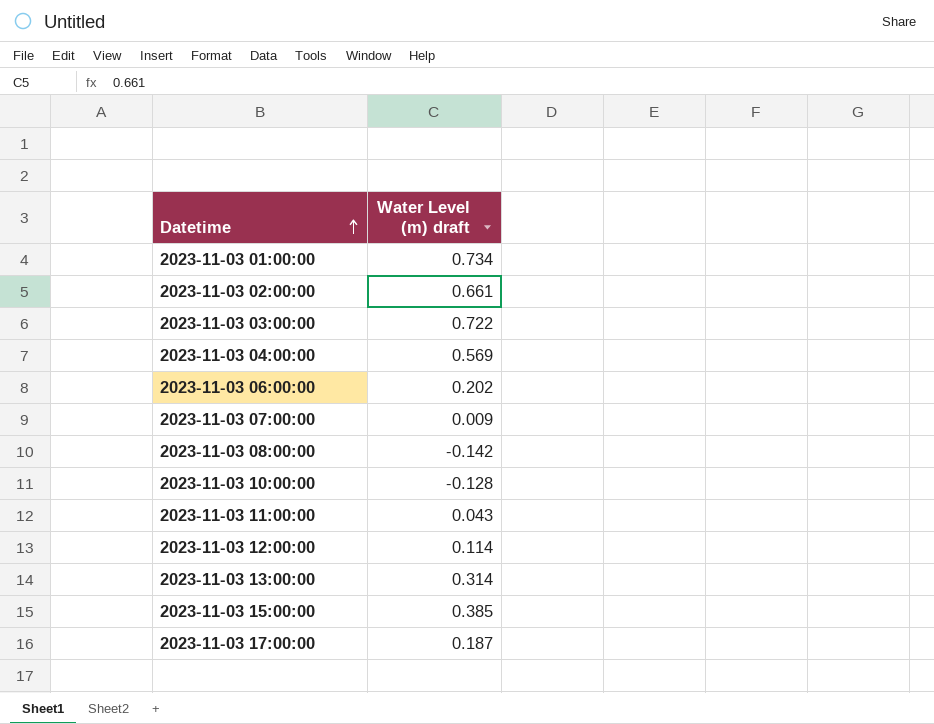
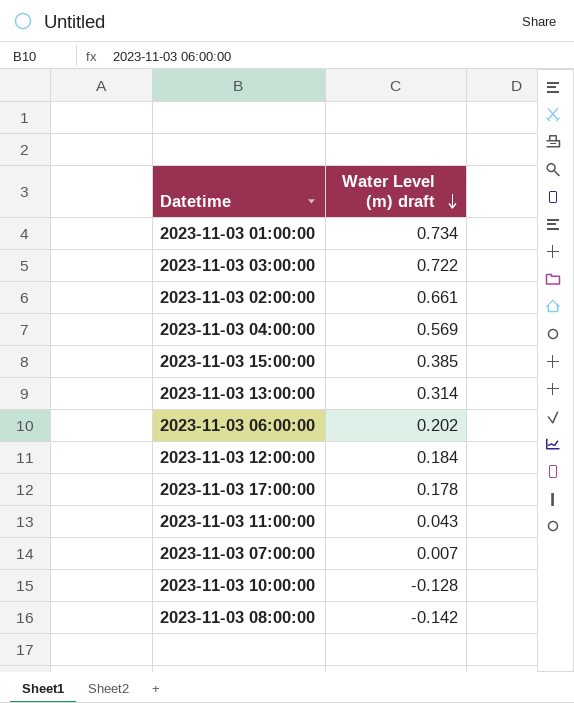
row order: Datetime ascending -> Water Level (m) draft descending
2023-11-03 12:00:00 | Water Level (m) draft: 0.114 -> 0.184
2023-11-03 17:00:00 | Water Level (m) draft: 0.187 -> 0.178
2023-11-03 07:00:00 | Water Level (m) draft: 0.009 -> 0.007

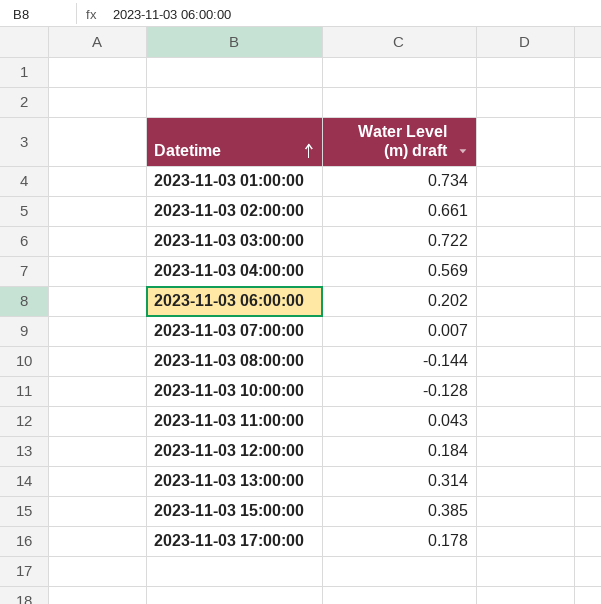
row order: Water Level (m) draft descending -> Datetime ascending
2023-11-03 08:00:00 | Water Level (m) draft: -0.142 -> -0.144

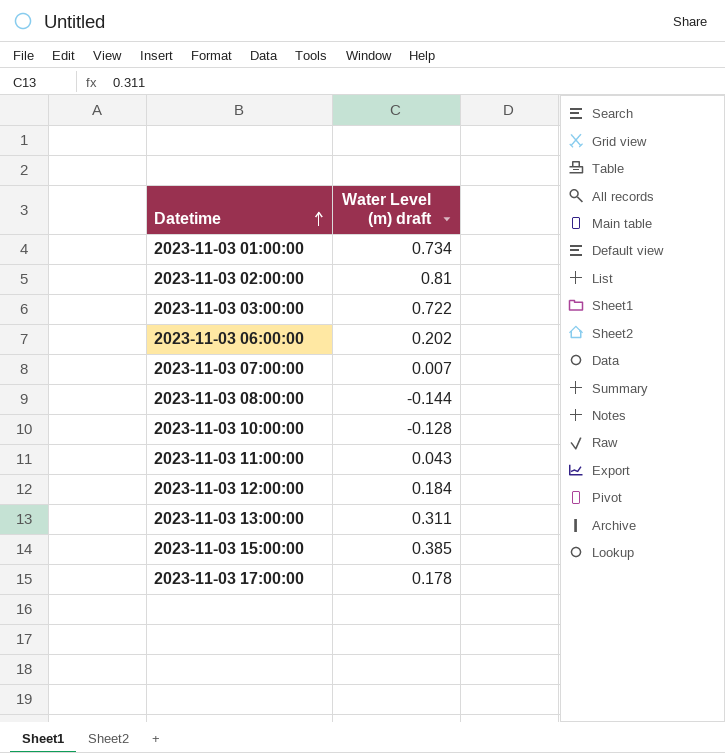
row 2023-11-03 04:00:00: 0.569 -> none
2023-11-03 02:00:00 | Water Level (m) draft: 0.661 -> 0.81
2023-11-03 13:00:00 | Water Level (m) draft: 0.314 -> 0.311

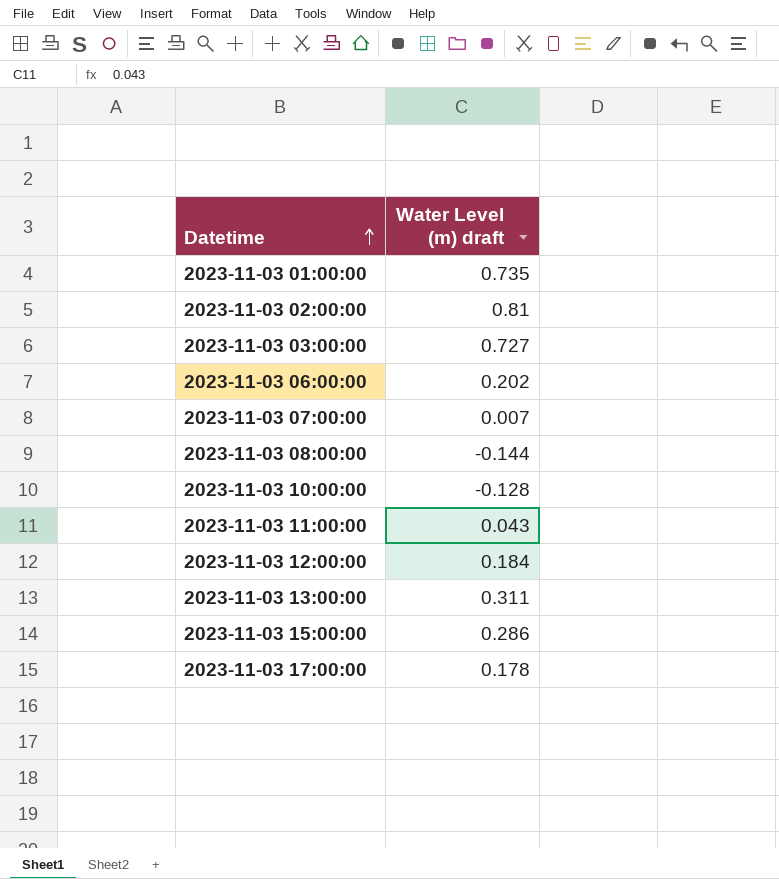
2023-11-03 01:00:00 | Water Level (m) draft: 0.734 -> 0.735
2023-11-03 03:00:00 | Water Level (m) draft: 0.722 -> 0.727
2023-11-03 15:00:00 | Water Level (m) draft: 0.385 -> 0.286

